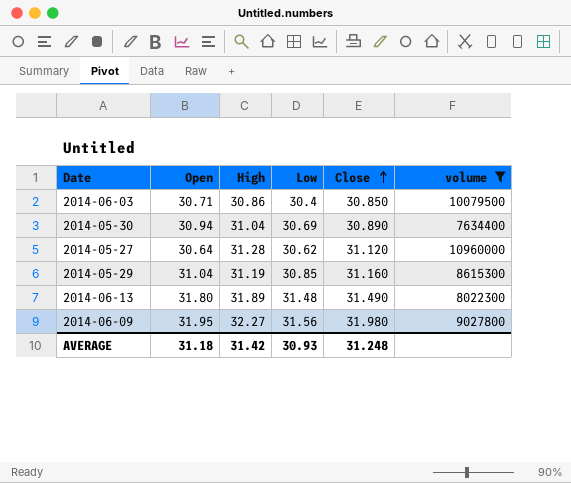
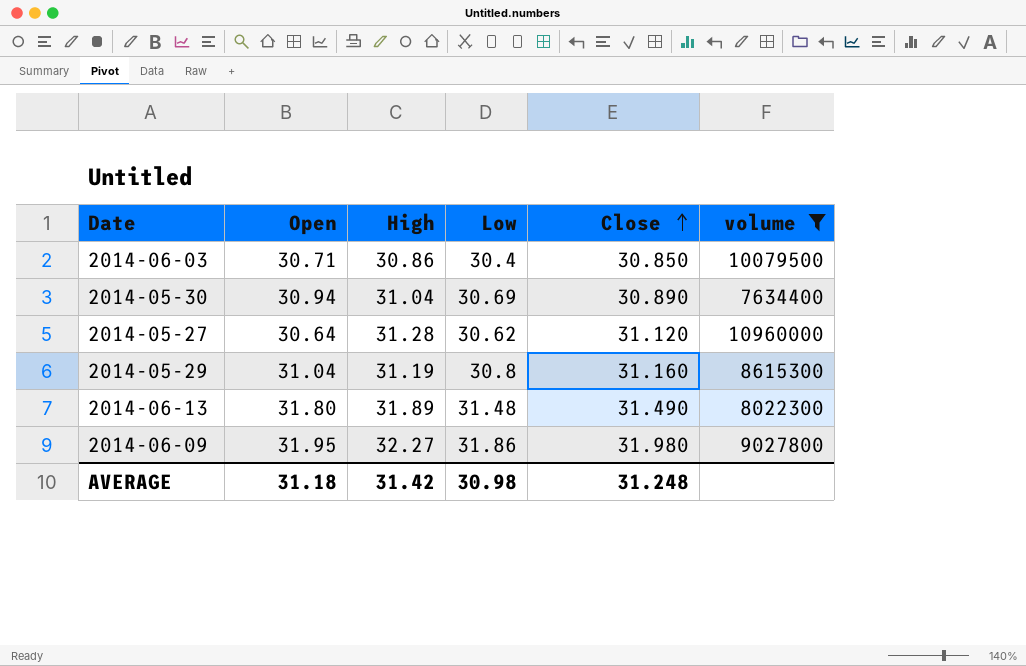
2014-05-29 | Low: 30.85 -> 30.8
2014-06-09 | Low: 31.56 -> 31.86
AVERAGE | Low: 30.93 -> 30.98

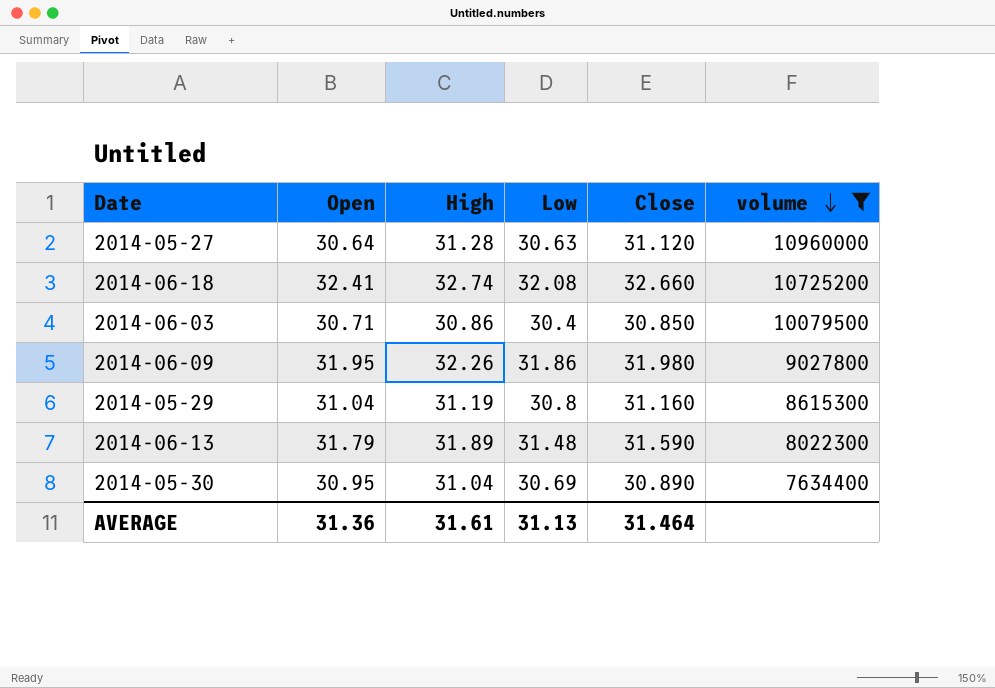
row order: Close ascending -> volume descending
2014-05-27 | Low: 30.62 -> 30.63
row 2014-06-18: none -> 32.41 | 32.74 | 32.08 | 32.660 | 10725200
2014-06-09 | High: 32.27 -> 32.26
2014-06-13 | Open: 31.80 -> 31.79
2014-06-13 | Close: 31.490 -> 31.590
2014-05-30 | Open: 30.94 -> 30.95
AVERAGE | Open: 31.18 -> 31.36
AVERAGE | High: 31.42 -> 31.61
AVERAGE | Low: 30.98 -> 31.13
AVERAGE | Close: 31.248 -> 31.464

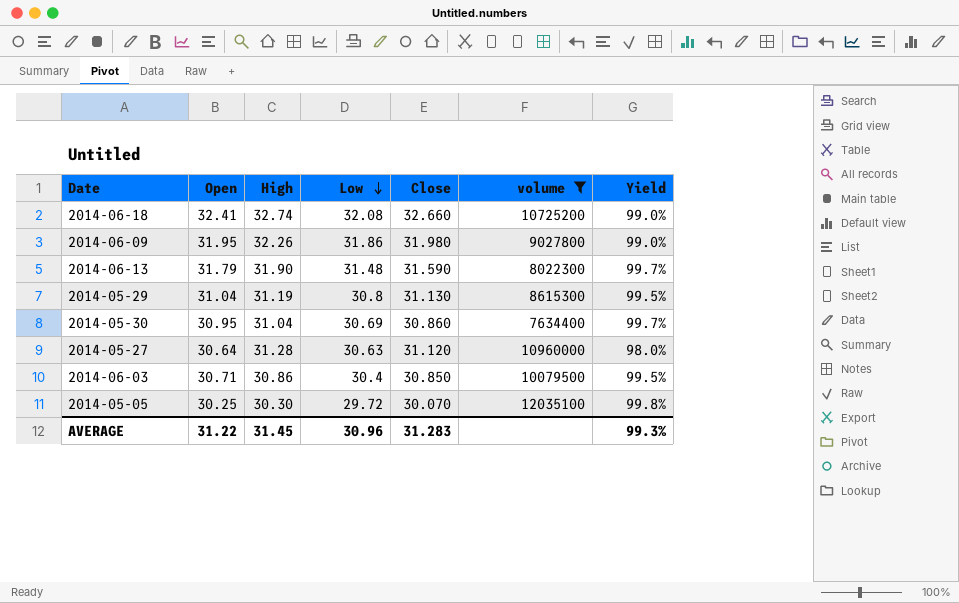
row order: volume descending -> Low descending
column Yield | formula: none -> [Open] / [High]
2014-06-13 | High: 31.89 -> 31.90
2014-05-29 | Close: 31.160 -> 31.130
2014-05-30 | Close: 30.890 -> 30.860
row 2014-05-05: none -> 30.25 | 30.30 | 29.72 | 30.070 | 12035100 | 99.8%
AVERAGE | Open: 31.36 -> 31.22
AVERAGE | High: 31.61 -> 31.45
AVERAGE | Low: 31.13 -> 30.96
AVERAGE | Close: 31.464 -> 31.283

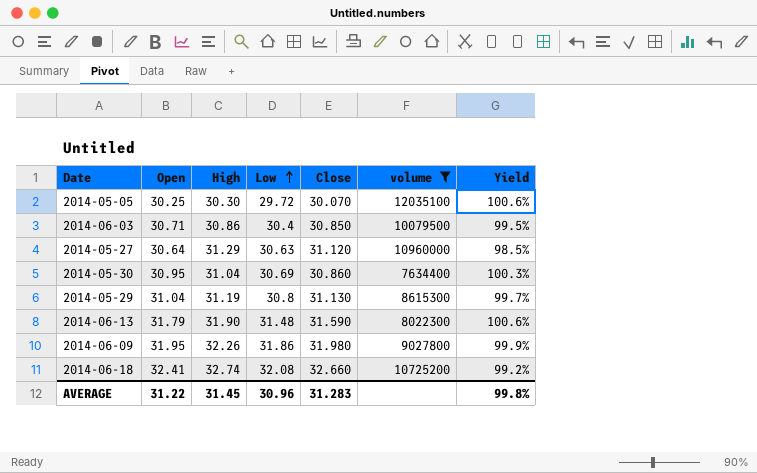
row order: Low descending -> Low ascending
column Yield | formula: [Open] / [High] -> [Open] / [Close]
2014-05-27 | High: 31.28 -> 31.29
AVERAGE | Yield: 99.3% -> 99.8%

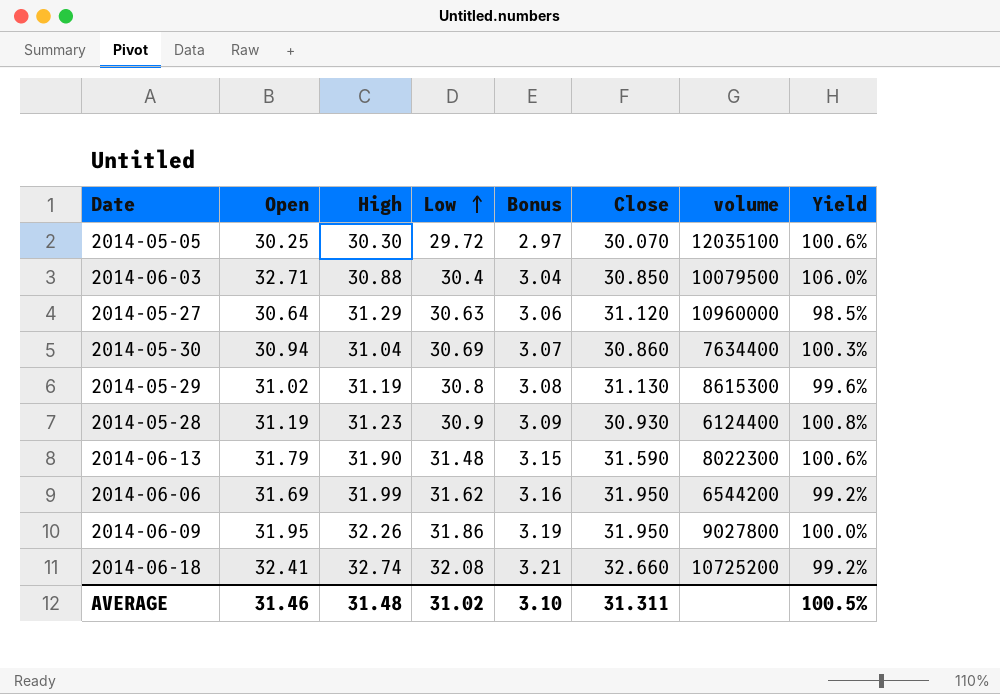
filter: volume >= 7634400 -> none
column Bonus | formula: none -> [Low] * 0.1
2014-06-03 | Open: 30.71 -> 32.71
2014-06-03 | High: 30.86 -> 30.88
2014-06-03 | Yield: 99.5% -> 106.0%
2014-05-30 | Open: 30.95 -> 30.94
2014-05-29 | Open: 31.04 -> 31.02
2014-05-29 | Yield: 99.7% -> 99.6%
2014-06-09 | Close: 31.980 -> 31.950
2014-06-09 | Yield: 99.9% -> 100.0%
AVERAGE | Open: 31.22 -> 31.46
AVERAGE | High: 31.45 -> 31.48
AVERAGE | Low: 30.96 -> 31.02
AVERAGE | Close: 31.283 -> 31.311
AVERAGE | Yield: 99.8% -> 100.5%

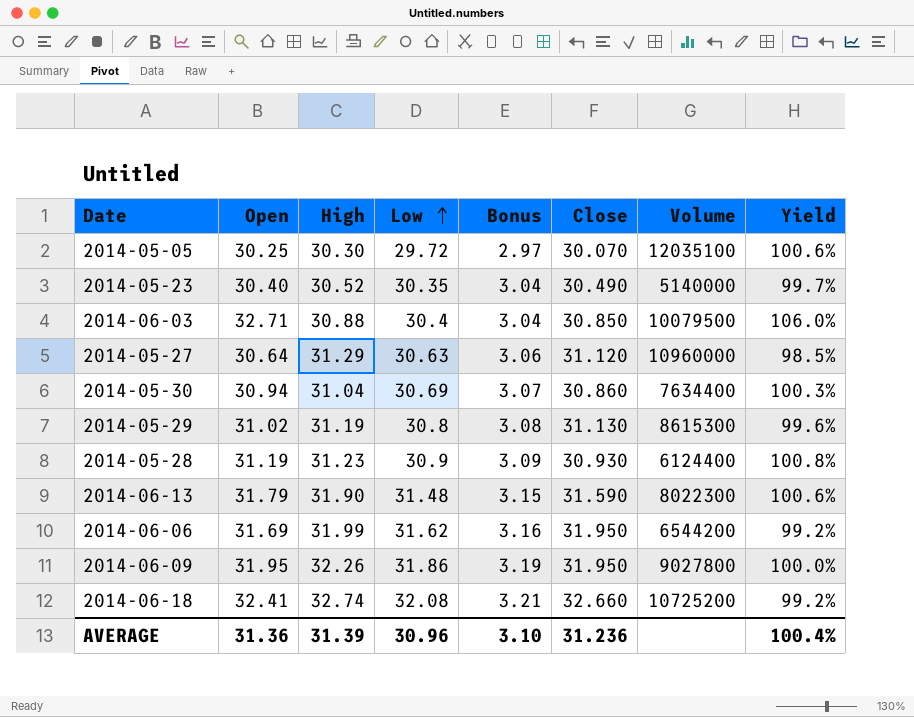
column name: volume -> Volume
row 2014-05-23: none -> 30.40 | 30.52 | 30.35 | 3.04 | 30.490 | 5140000 | 99.7%
AVERAGE | Open: 31.46 -> 31.36
AVERAGE | High: 31.48 -> 31.39
AVERAGE | Low: 31.02 -> 30.96
AVERAGE | Close: 31.311 -> 31.236
AVERAGE | Yield: 100.5% -> 100.4%

